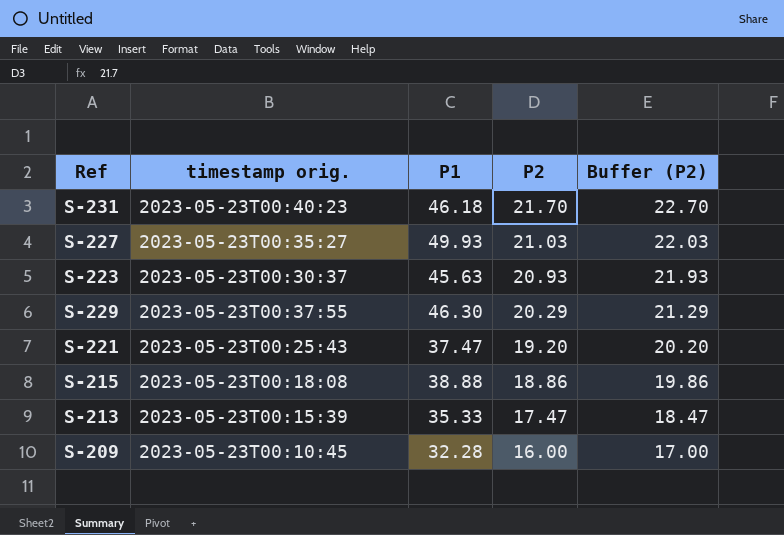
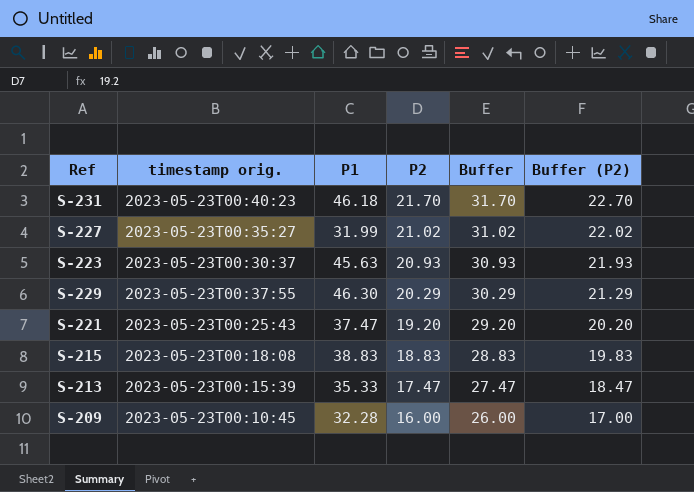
column Buffer | formula: none -> [P2] + 10
S-227 | P1: 49.93 -> 31.99
S-227 | P2: 21.03 -> 21.02
S-227 | Buffer (P2): 22.03 -> 22.02
S-215 | P1: 38.88 -> 38.83
S-215 | P2: 18.86 -> 18.83
S-215 | Buffer (P2): 19.86 -> 19.83

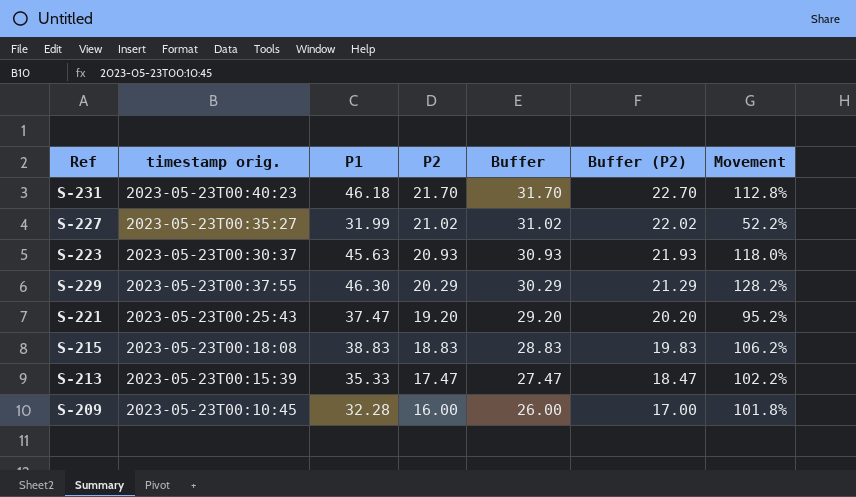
column Movement | formula: none -> ([P1] - [P2]) / [P2]

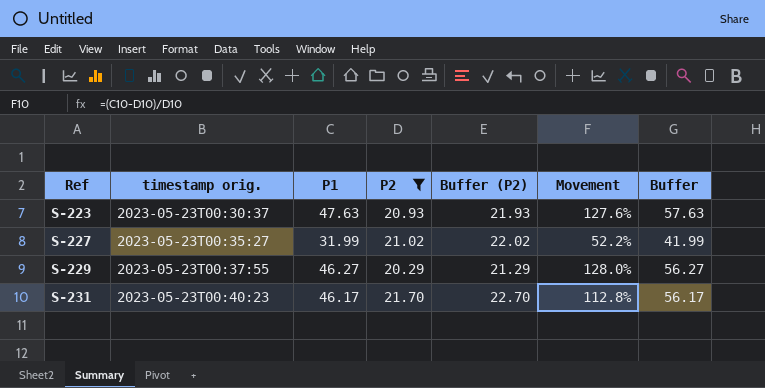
filter: none -> P2 >= 20.29
row order: P2 descending -> Ref ascending
column Buffer | formula: [P2] + 10 -> [P1] + 10
column Buffer | position: 5 -> 7
S-223 | P1: 45.63 -> 47.63
S-223 | Movement: 118.0% -> 127.6%
S-229 | P1: 46.30 -> 46.27
S-229 | Movement: 128.2% -> 128.0%
S-231 | P1: 46.18 -> 46.17

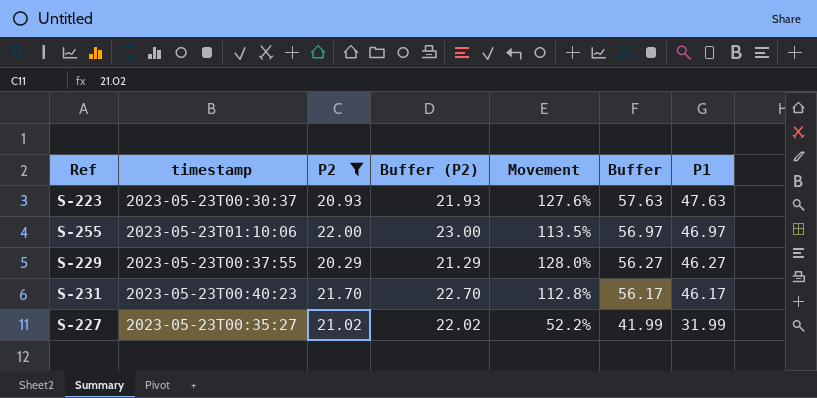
row order: Ref ascending -> Buffer descending
column name: timestamp orig. -> timestamp
column P1 | position: 3 -> 7
row S-255: none -> 2023-05-23T01:10:06 | 22.00 | 23.00 | 113.5% | 56.97 | 46.97

